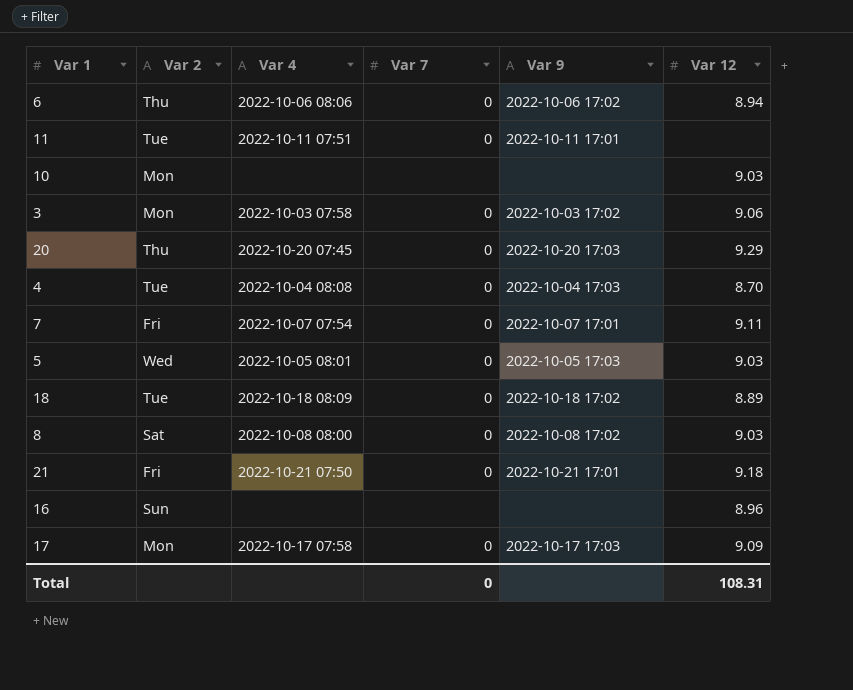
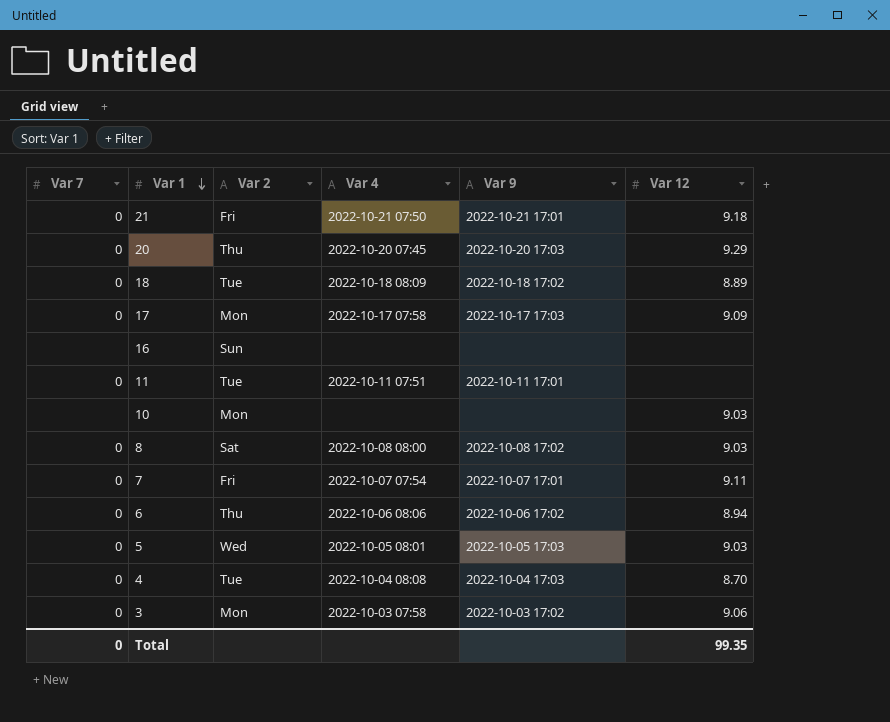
row order: none -> Var 1 descending
column Var 7 | position: 4 -> 1
16 | Var 12: 8.96 -> none
Total | Var 12: 108.31 -> 99.35

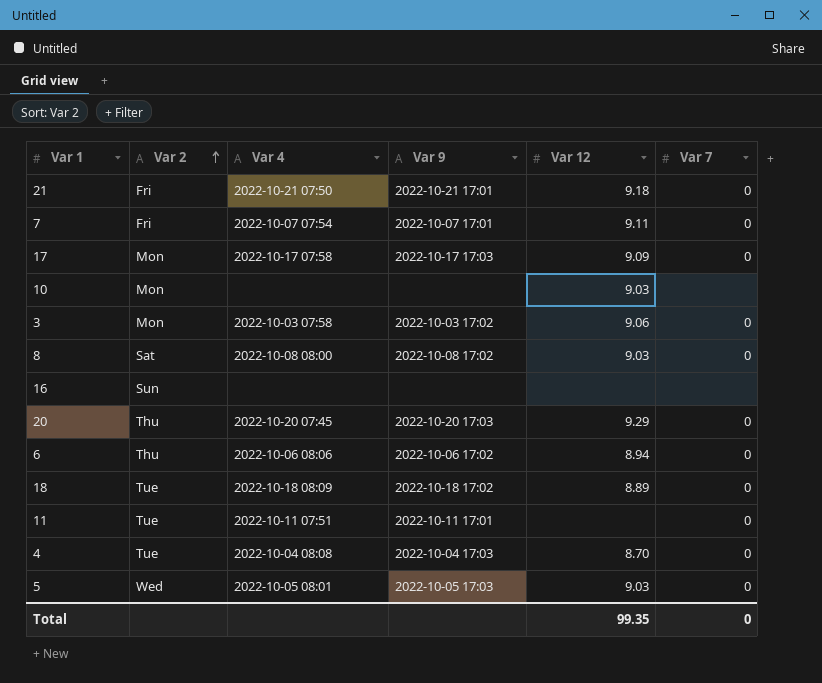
row order: Var 1 descending -> Var 2 ascending
column Var 7 | position: 1 -> 6

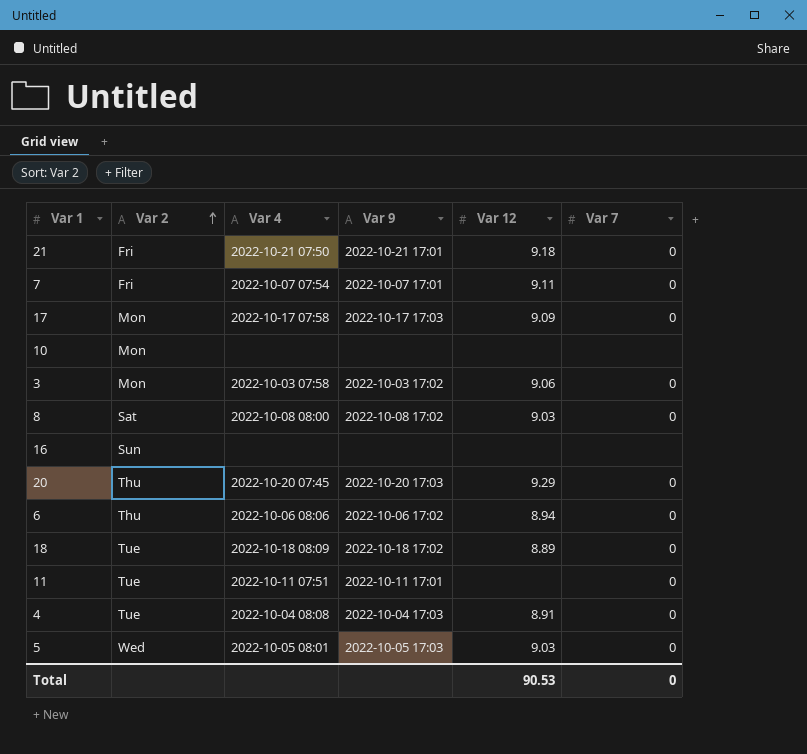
10 | Var 12: 9.03 -> none
4 | Var 12: 8.70 -> 8.91
Total | Var 12: 99.35 -> 90.53

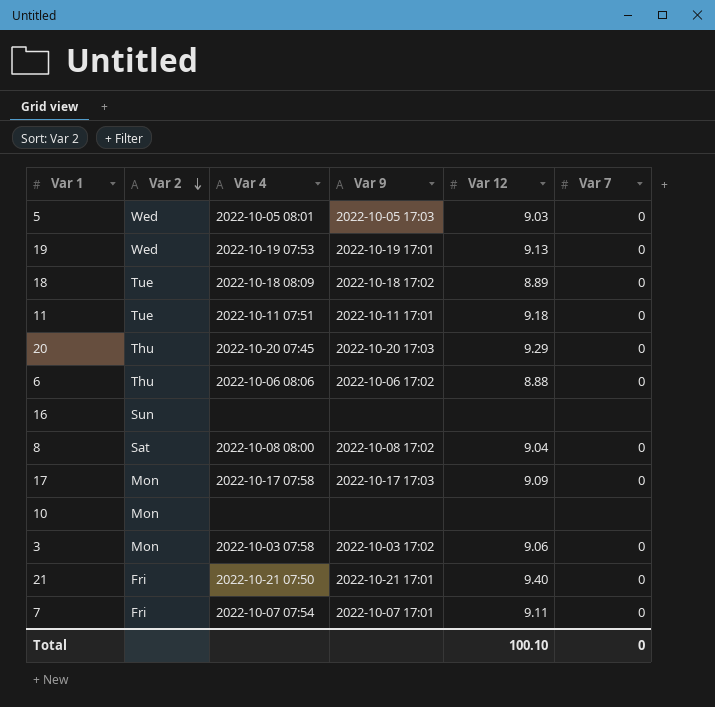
row order: Var 2 ascending -> Var 2 descending
row 4: Tue | 2022-10-04 08:08 | 2022-10-04 17:03 | 8.91 | 0 -> none
row 19: none -> Wed | 2022-10-19 07:53 | 2022-10-19 17:01 | 9.13 | 0
11 | Var 12: none -> 9.18
6 | Var 12: 8.94 -> 8.88
8 | Var 12: 9.03 -> 9.04
21 | Var 12: 9.18 -> 9.40
Total | Var 12: 90.53 -> 100.10

